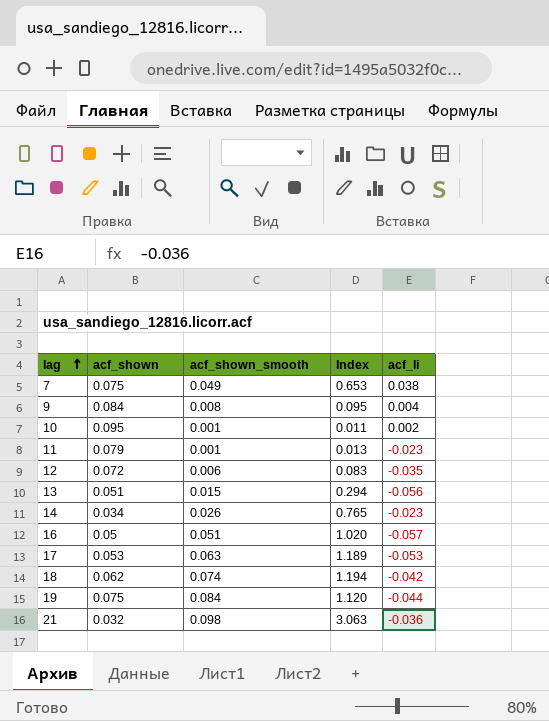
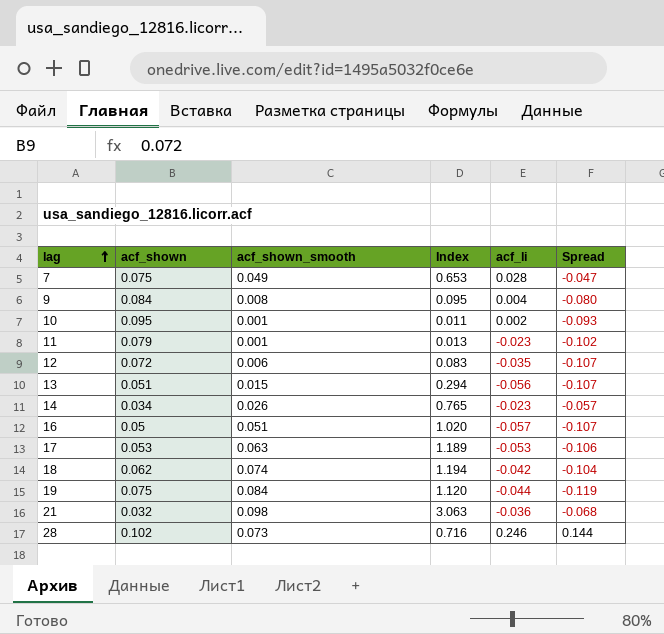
column Spread | formula: none -> [acf_li] - [acf_shown]
7 | acf_li: 0.038 -> 0.028
row 28: none -> 0.102 | 0.073 | 0.716 | 0.246 | 0.144

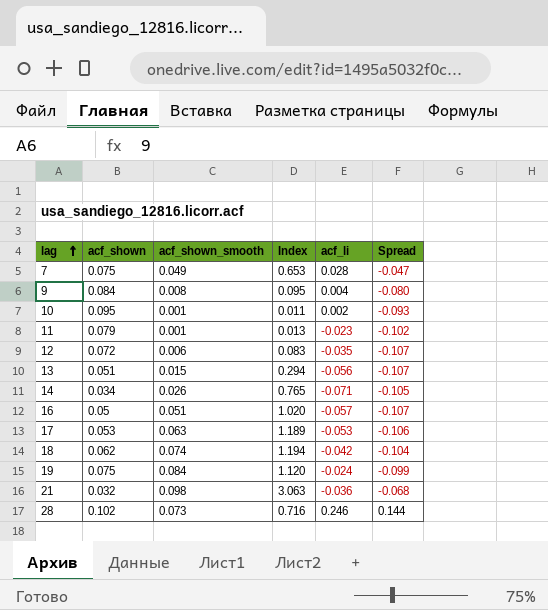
14 | acf_li: -0.023 -> -0.071
14 | Spread: -0.057 -> -0.105
19 | acf_li: -0.044 -> -0.024
19 | Spread: -0.119 -> -0.099

